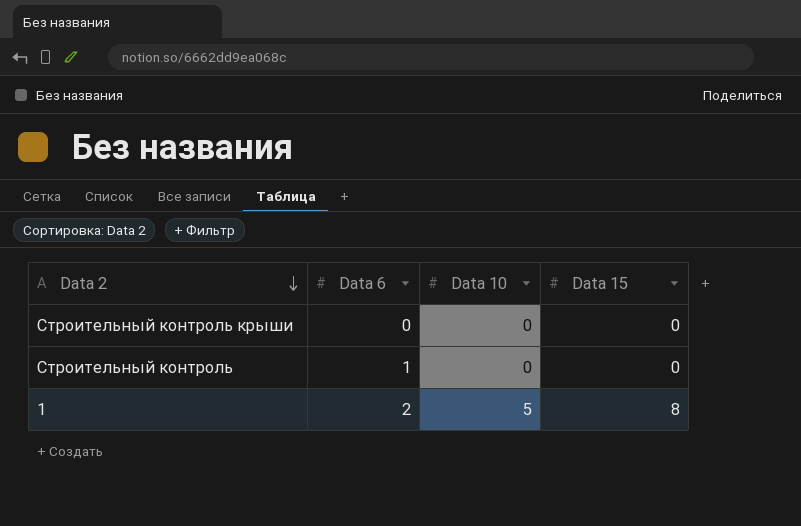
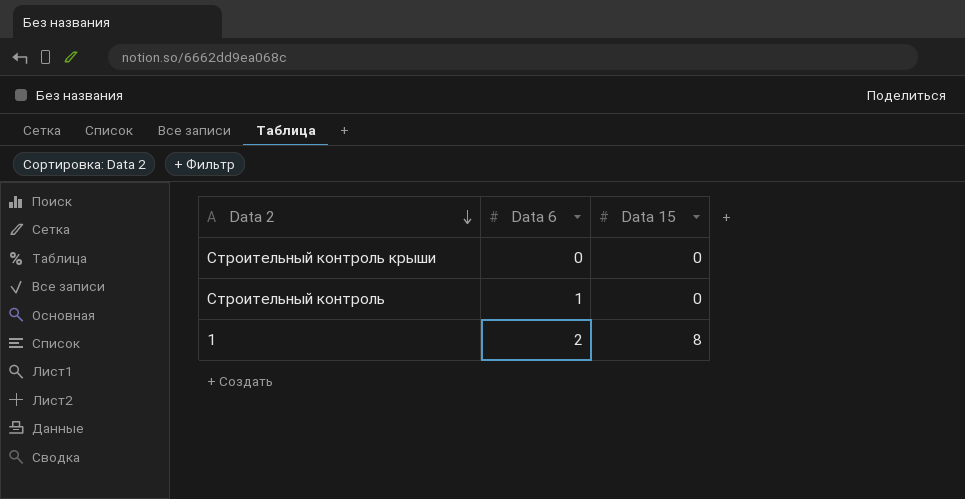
column Data 10 | position: 3 -> none

